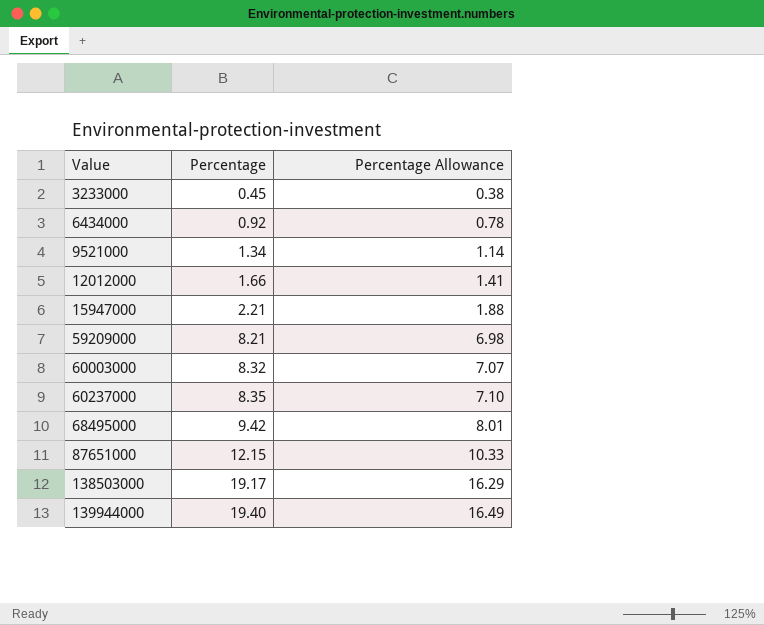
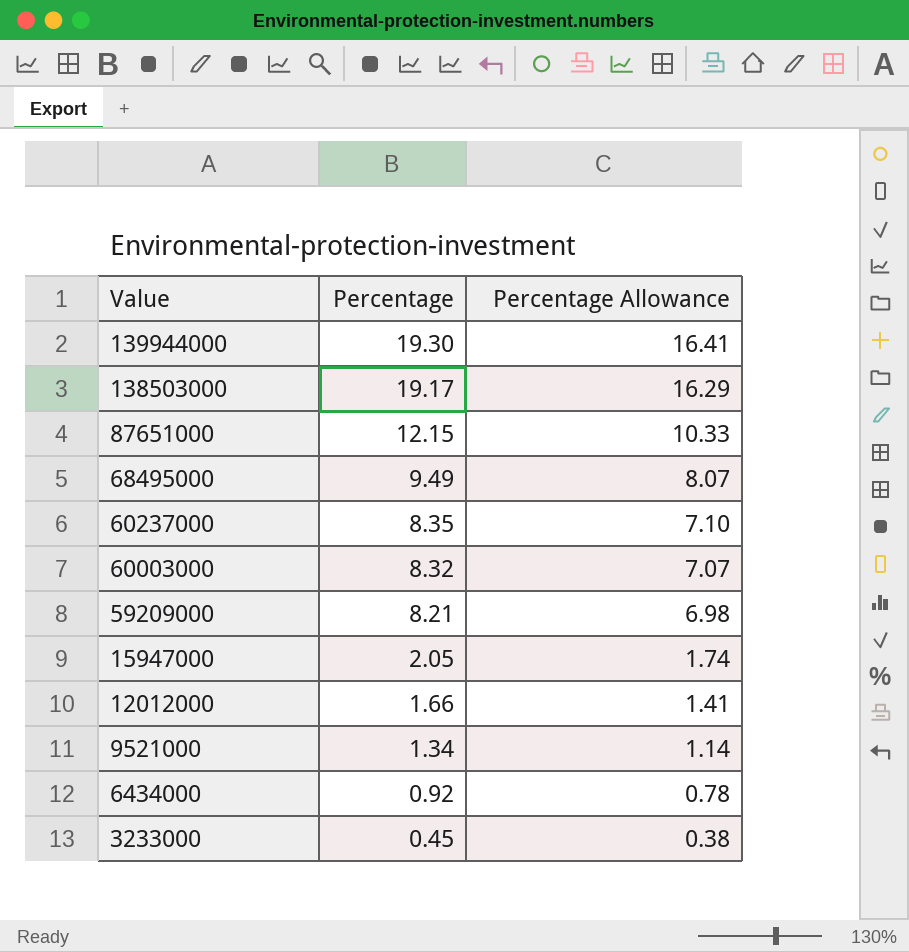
row order: Value ascending -> Value descending
139944000 | Percentage: 19.40 -> 19.30
139944000 | Percentage Allowance: 16.49 -> 16.41
68495000 | Percentage: 9.42 -> 9.49
68495000 | Percentage Allowance: 8.01 -> 8.07
15947000 | Percentage: 2.21 -> 2.05
15947000 | Percentage Allowance: 1.88 -> 1.74

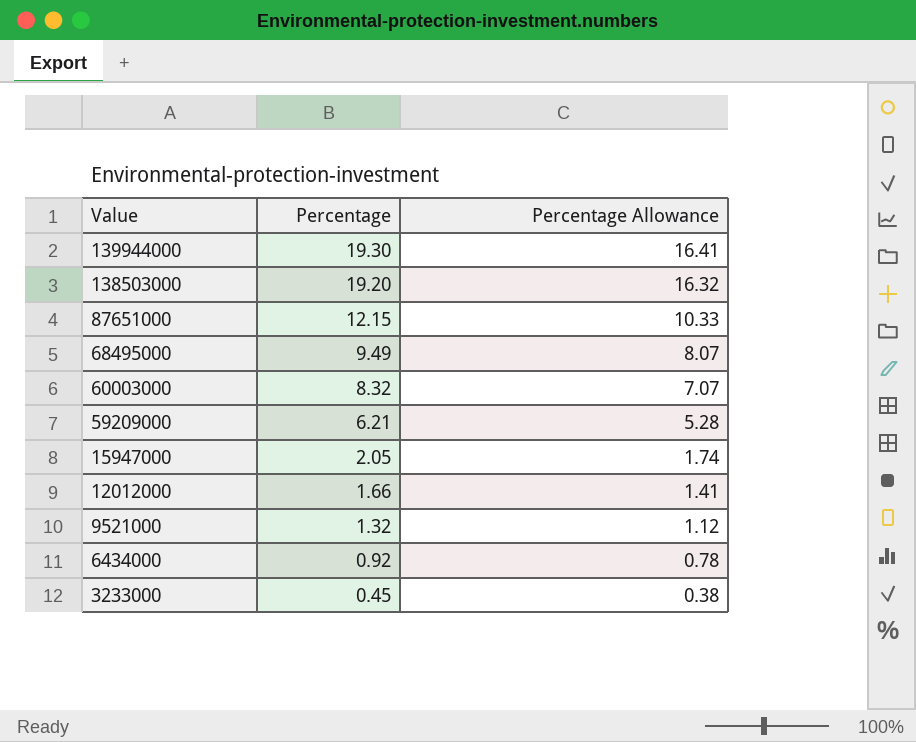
row 60237000: 8.35 | 7.10 -> none
138503000 | Percentage: 19.17 -> 19.20
138503000 | Percentage Allowance: 16.29 -> 16.32
59209000 | Percentage: 8.21 -> 6.21
59209000 | Percentage Allowance: 6.98 -> 5.28
9521000 | Percentage: 1.34 -> 1.32
9521000 | Percentage Allowance: 1.14 -> 1.12

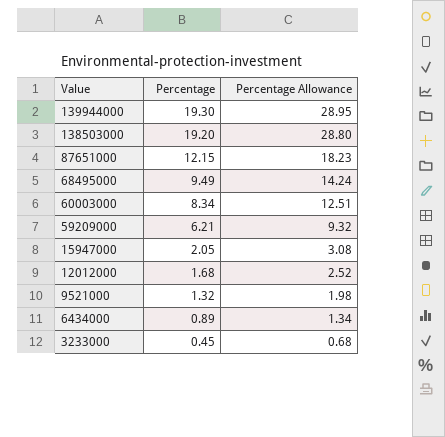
column Percentage Allowance | formula: [Percentage] * 0.85 -> [Percentage] * 1.5
60003000 | Percentage: 8.32 -> 8.34
12012000 | Percentage: 1.66 -> 1.68
6434000 | Percentage: 0.92 -> 0.89

